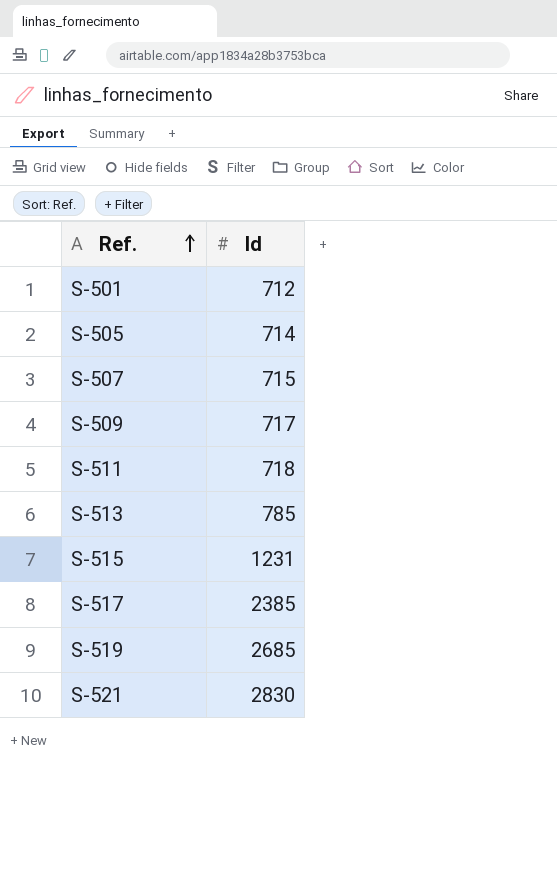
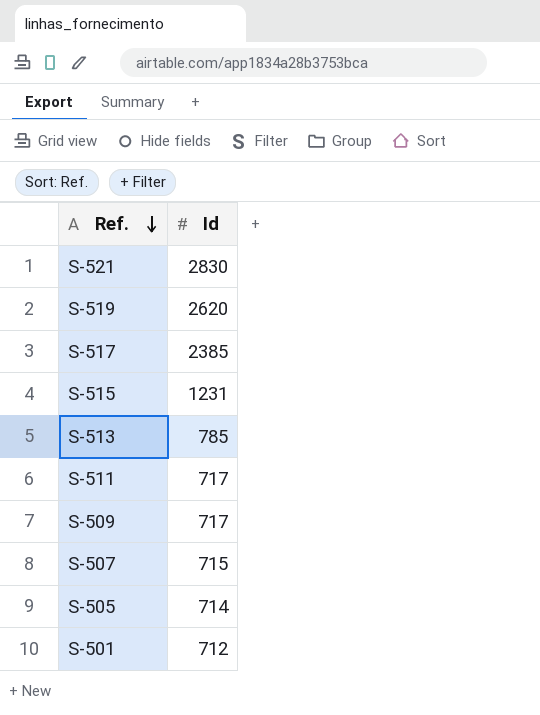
row order: Ref. ascending -> Ref. descending
S-519 | Id: 2685 -> 2620
S-511 | Id: 718 -> 717

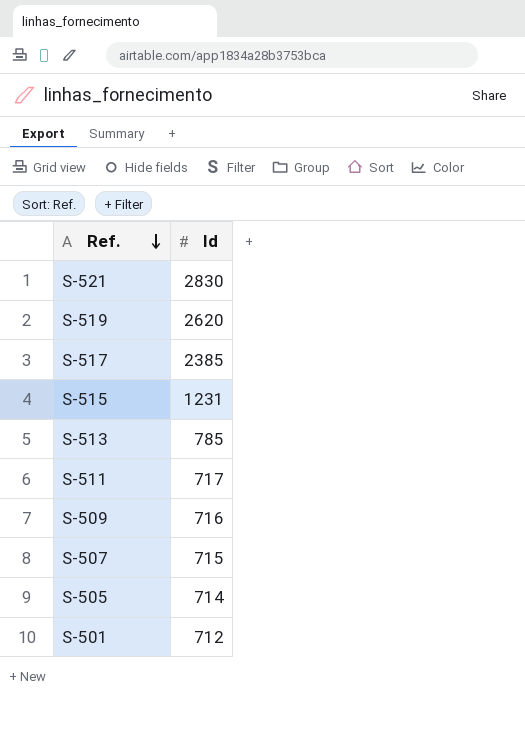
S-509 | Id: 717 -> 716

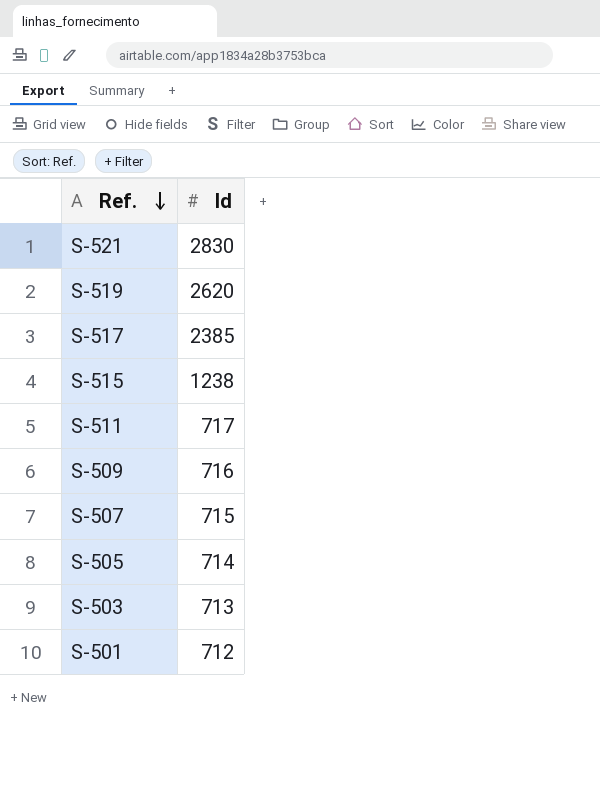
row S-513: 785 -> none
S-515 | Id: 1231 -> 1238
row S-503: none -> 713

